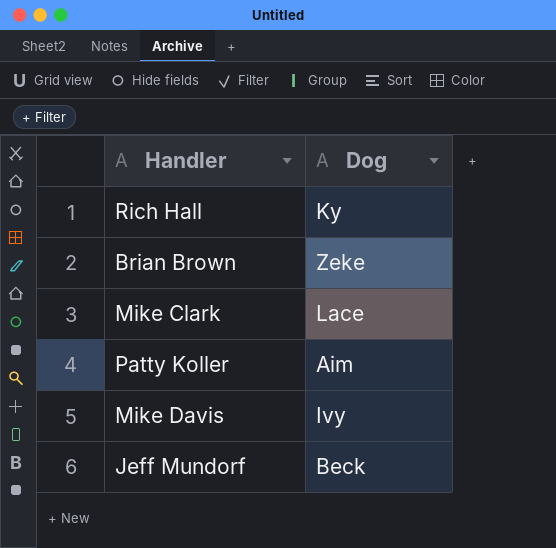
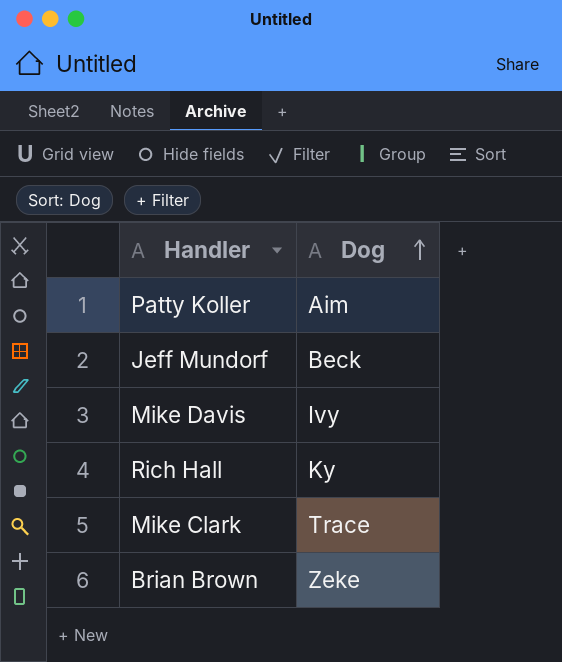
row order: none -> Dog ascending
Mike Clark | Dog: Lace -> Trace

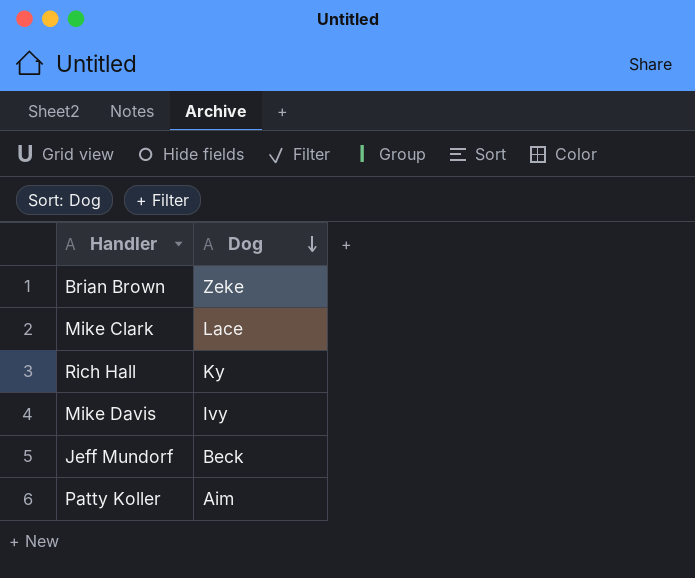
row order: Dog ascending -> Dog descending
Mike Clark | Dog: Trace -> Lace

